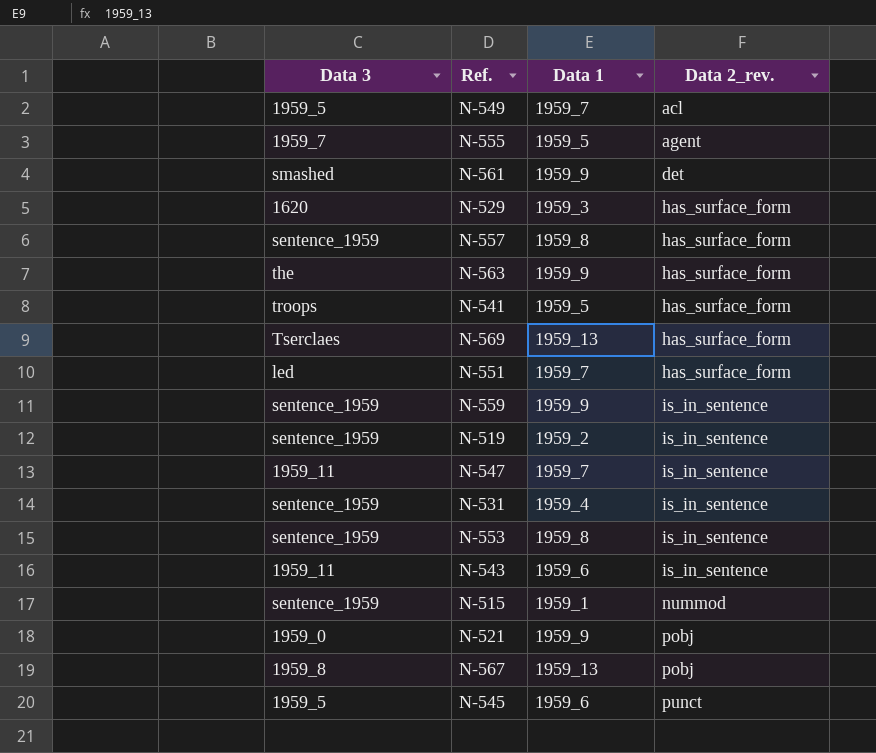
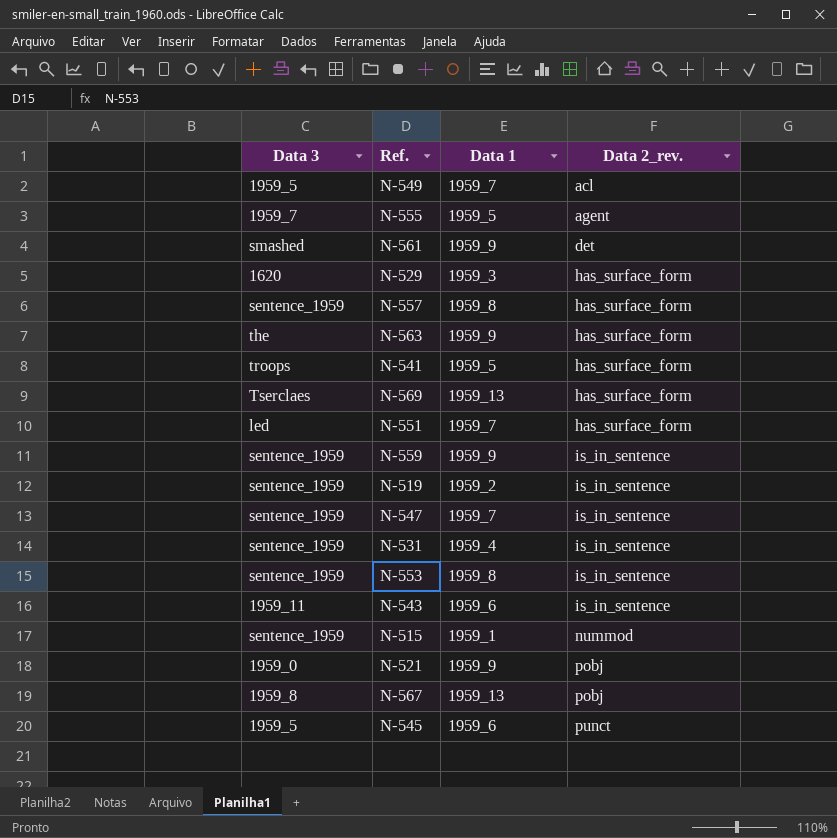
N-547 | Data 3: 1959_11 -> sentence_1959

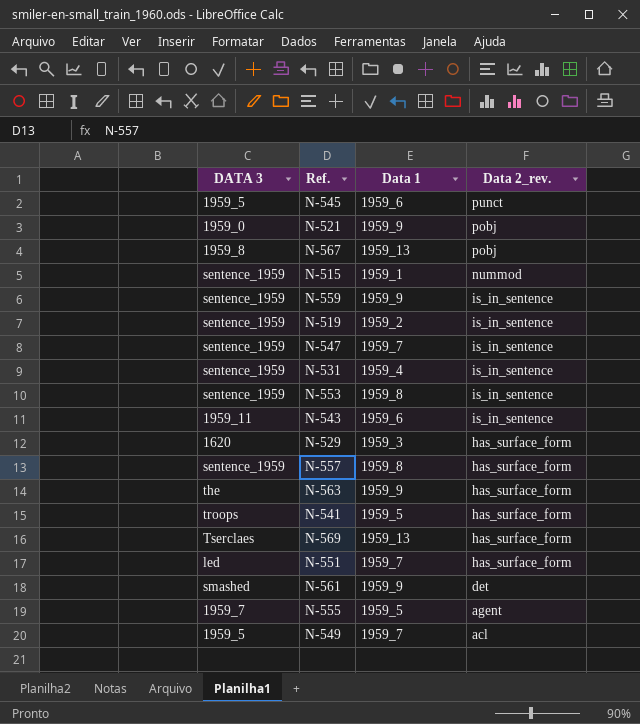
row order: Data 2_rev. ascending -> Data 2_rev. descending
column name: Data 3 -> DATA 3

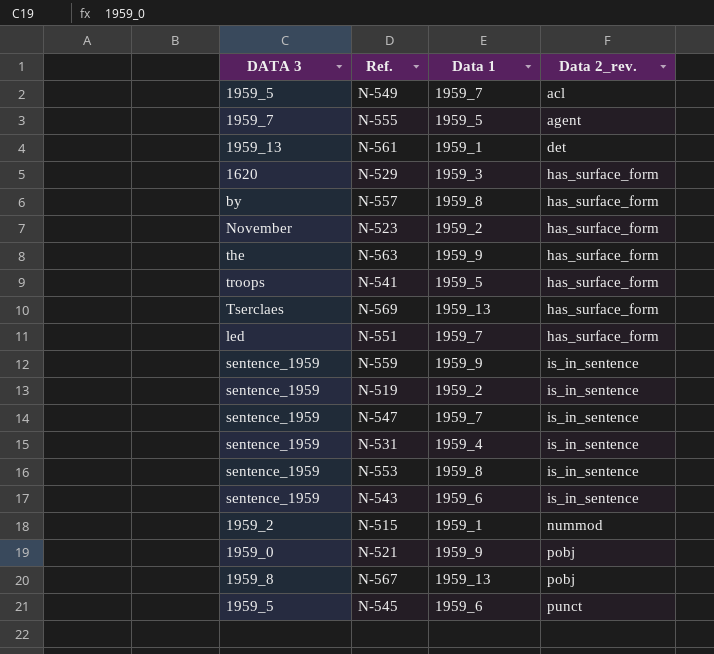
row order: Data 2_rev. descending -> Data 2_rev. ascending
N-561 | DATA 3: smashed -> 1959_13
N-561 | Data 1: 1959_9 -> 1959_1
N-557 | DATA 3: sentence_1959 -> by
row N-523: none -> November | 1959_2 | has_surface_form
N-543 | DATA 3: 1959_11 -> sentence_1959
N-515 | DATA 3: sentence_1959 -> 1959_2

